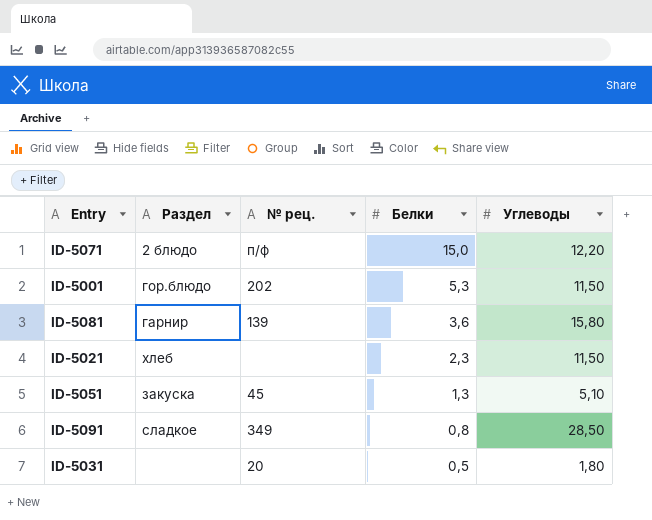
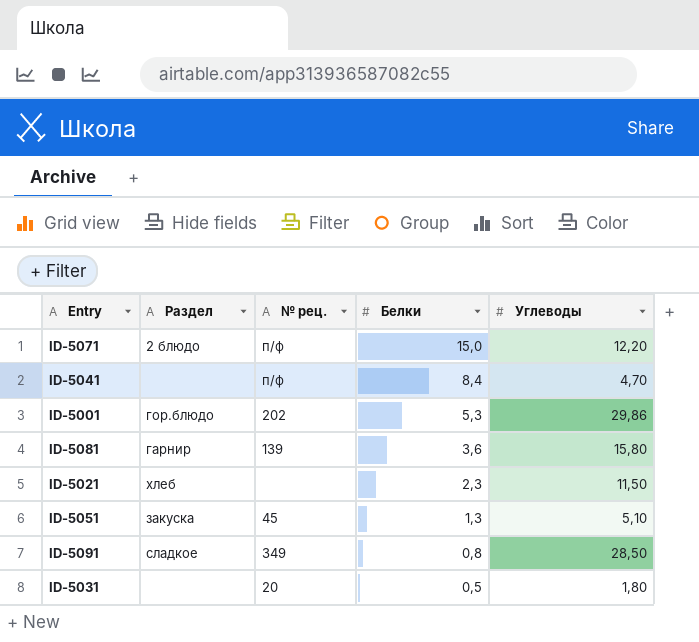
row ID-5041: none -> none | п/ф | 8,4 | 4,70
ID-5001 | Углеводы: 11,50 -> 29,86

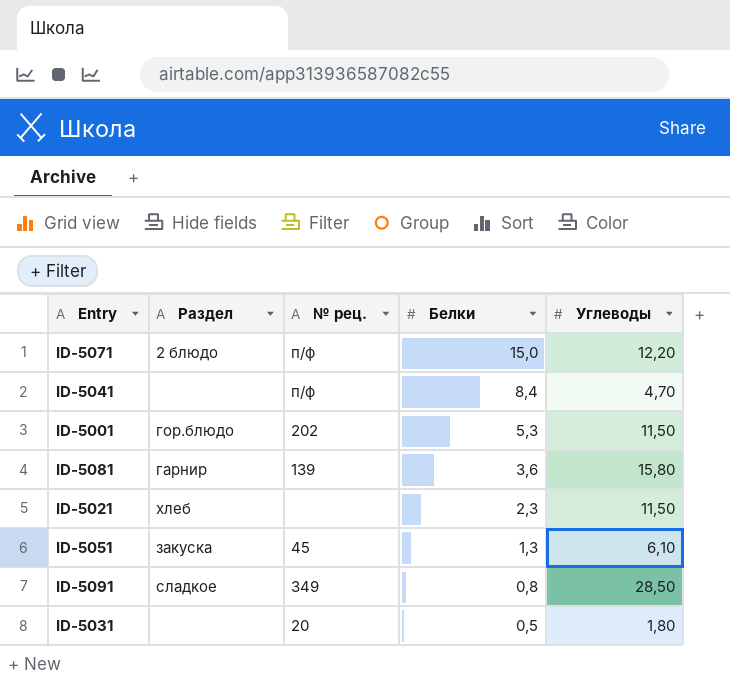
ID-5001 | Углеводы: 29,86 -> 11,50
ID-5051 | Углеводы: 5,10 -> 6,10

